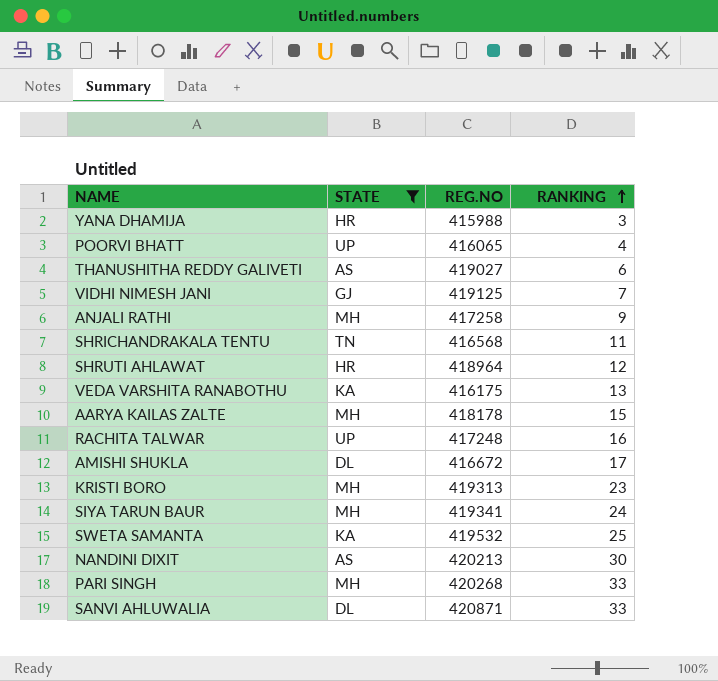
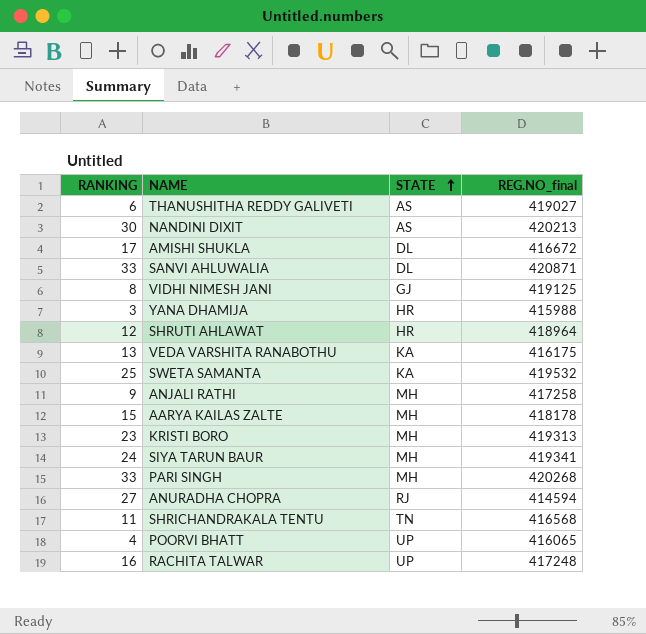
filter: STATE != RJ -> none
row order: RANKING ascending -> STATE ascending
column RANKING | position: 4 -> 1
column name: REG.NO -> REG.NO_final
VIDHI NIMESH JANI | RANKING: 7 -> 8

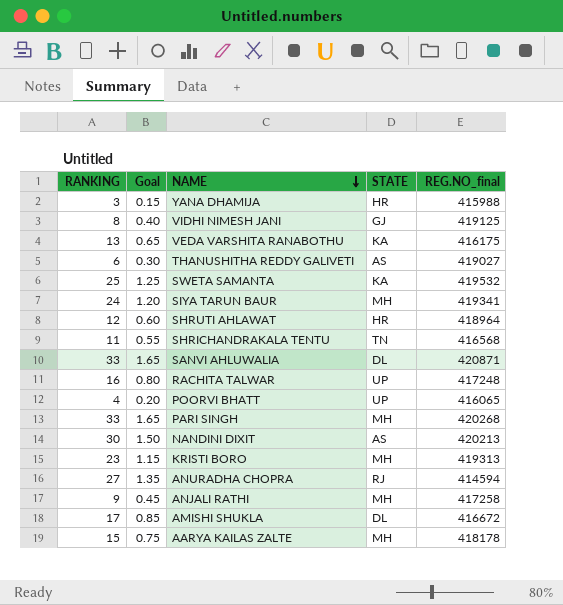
row order: STATE ascending -> NAME descending
column Goal | formula: none -> [RANKING] * 0.05

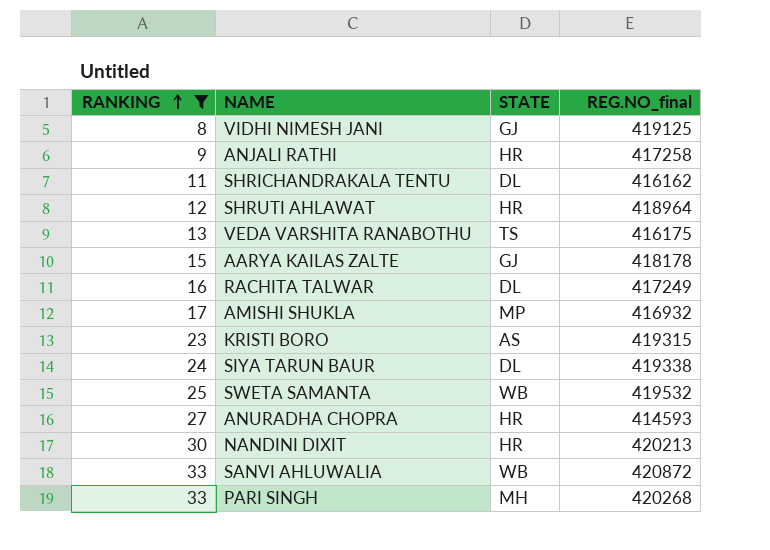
filter: none -> RANKING >= 8
row order: NAME descending -> RANKING ascending
column Goal | formula: [RANKING] * 0.05 -> none
ANJALI RATHI | STATE: MH -> HR
SHRICHANDRAKALA TENTU | STATE: TN -> DL
SHRICHANDRAKALA TENTU | REG.NO_final: 416568 -> 416162
VEDA VARSHITA RANABOTHU | STATE: KA -> TS
AARYA KAILAS ZALTE | STATE: MH -> GJ
RACHITA TALWAR | STATE: UP -> DL
RACHITA TALWAR | REG.NO_final: 417248 -> 417249
AMISHI SHUKLA | STATE: DL -> MP
AMISHI SHUKLA | REG.NO_final: 416672 -> 416932
KRISTI BORO | STATE: MH -> AS
KRISTI BORO | REG.NO_final: 419313 -> 419315
SIYA TARUN BAUR | STATE: MH -> DL
SIYA TARUN BAUR | REG.NO_final: 419341 -> 419338
SWETA SAMANTA | STATE: KA -> WB
ANURADHA CHOPRA | STATE: RJ -> HR
ANURADHA CHOPRA | REG.NO_final: 414594 -> 414593
NANDINI DIXIT | STATE: AS -> HR
SANVI AHLUWALIA | STATE: DL -> WB
SANVI AHLUWALIA | REG.NO_final: 420871 -> 420872

